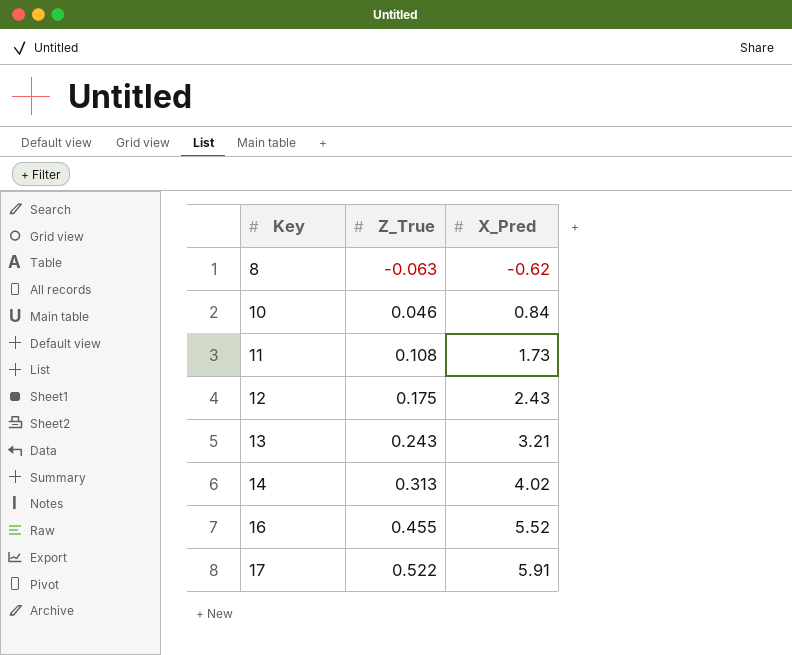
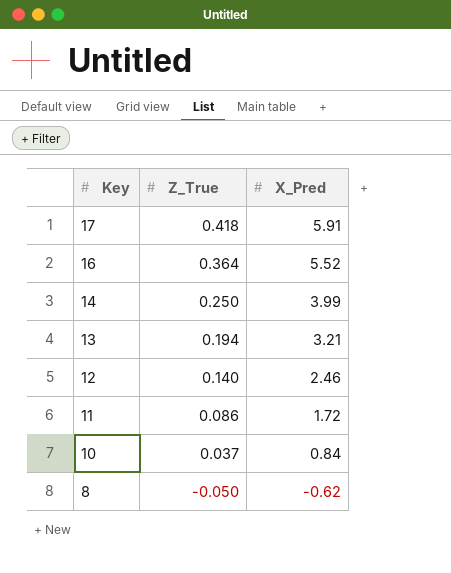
row order: Key ascending -> Key descending
17 | Z_True: 0.522 -> 0.418
16 | Z_True: 0.455 -> 0.364
14 | Z_True: 0.313 -> 0.250
14 | X_Pred: 4.02 -> 3.99
13 | Z_True: 0.243 -> 0.194
12 | Z_True: 0.175 -> 0.140
12 | X_Pred: 2.43 -> 2.46
11 | Z_True: 0.108 -> 0.086
11 | X_Pred: 1.73 -> 1.72
10 | Z_True: 0.046 -> 0.037
8 | Z_True: -0.063 -> -0.050

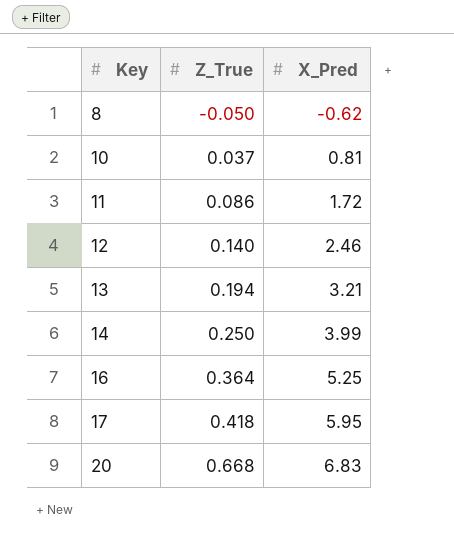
row order: Key descending -> Key ascending
10 | X_Pred: 0.84 -> 0.81
16 | X_Pred: 5.52 -> 5.25
17 | X_Pred: 5.91 -> 5.95
row 20: none -> 0.668 | 6.83

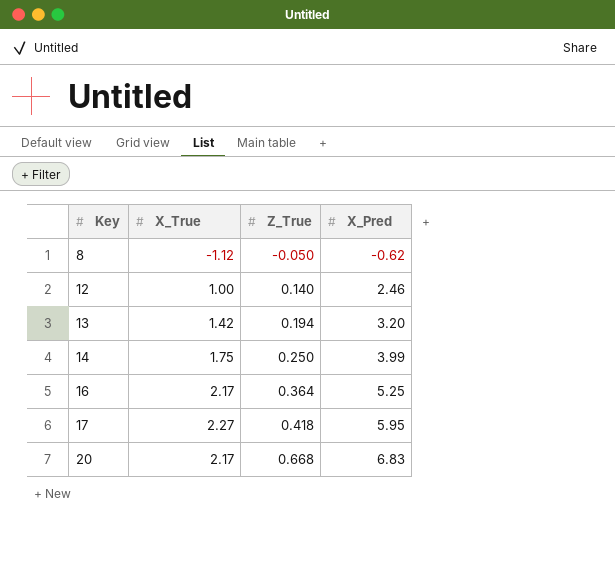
column X_True | position: none -> 2
row 10: 0.037 | 0.81 -> none
row 11: 0.086 | 1.72 -> none
13 | X_Pred: 3.21 -> 3.20

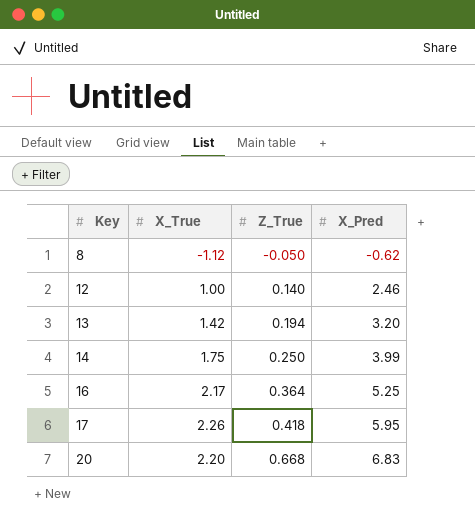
17 | X_True: 2.27 -> 2.26
20 | X_True: 2.17 -> 2.20

